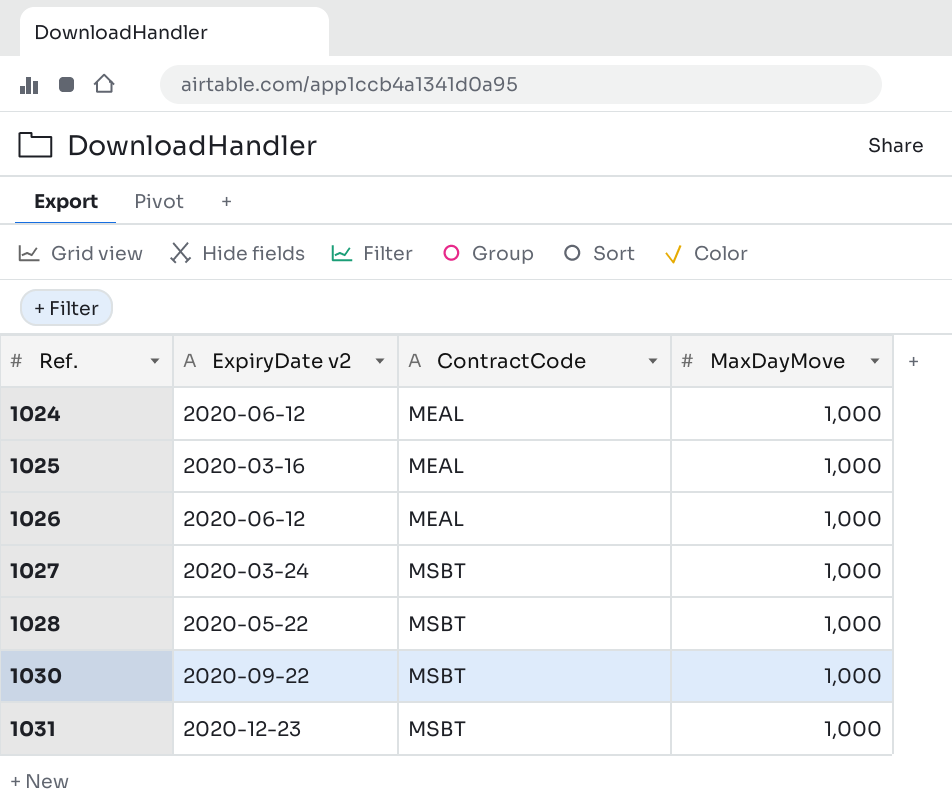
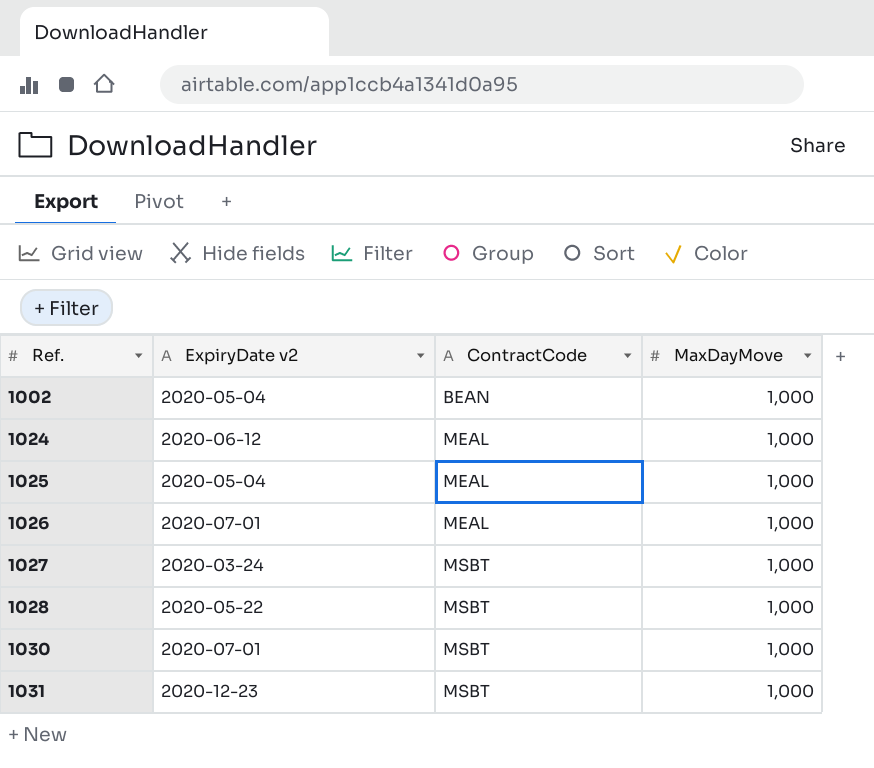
row 1002: none -> 2020-05-04 | BEAN | 1,000
1025 | ExpiryDate v2: 2020-03-16 -> 2020-05-04
1026 | ExpiryDate v2: 2020-06-12 -> 2020-07-01
1030 | ExpiryDate v2: 2020-09-22 -> 2020-07-01

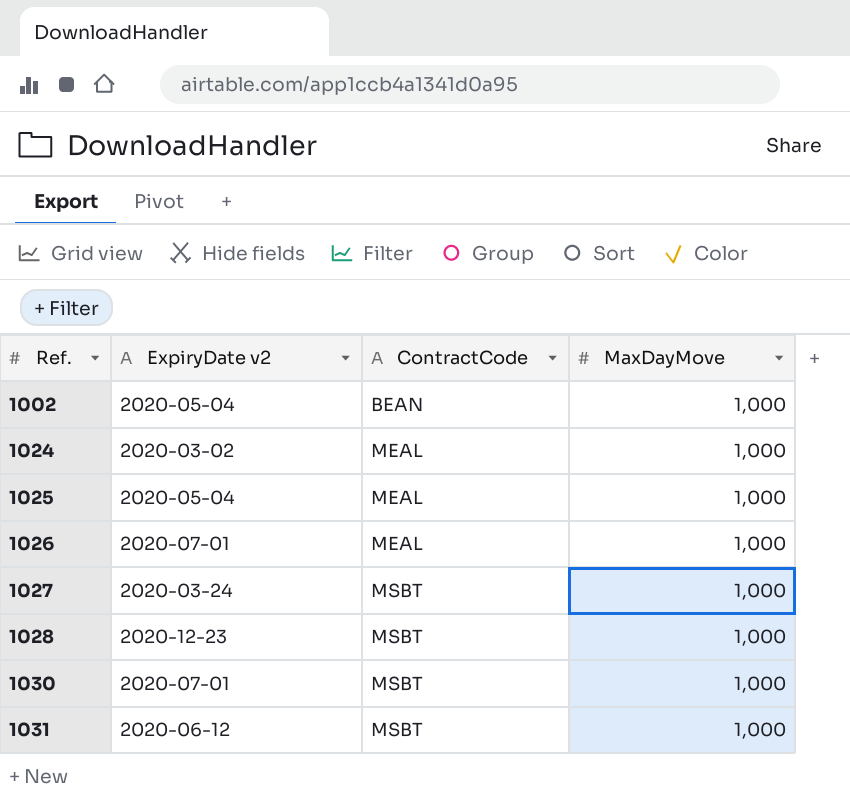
1024 | ExpiryDate v2: 2020-06-12 -> 2020-03-02
1028 | ExpiryDate v2: 2020-05-22 -> 2020-12-23
1031 | ExpiryDate v2: 2020-12-23 -> 2020-06-12

